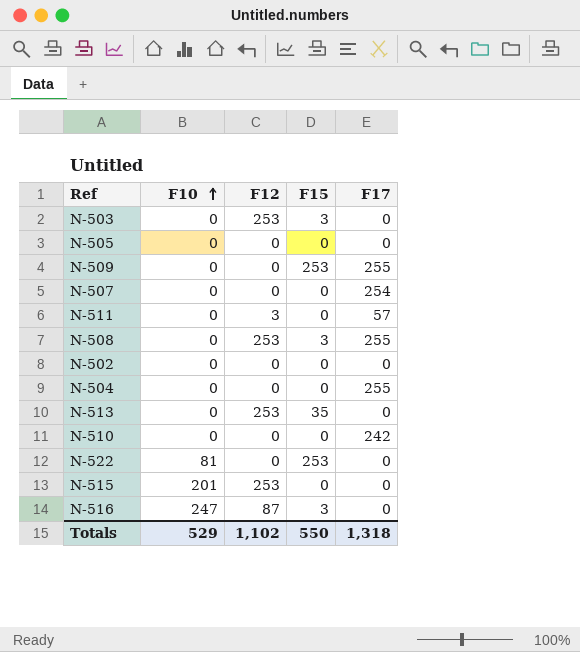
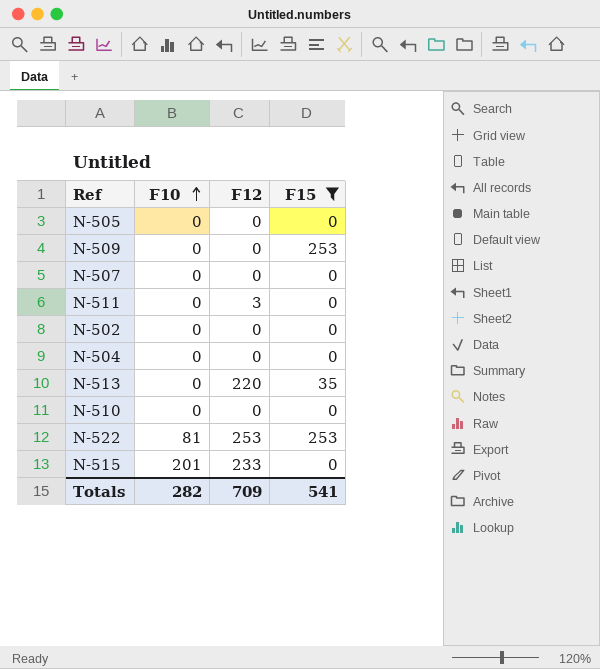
filter: none -> F15 != 3
column F17 | position: 5 -> none
N-513 | F12: 253 -> 220
N-522 | F12: 0 -> 253
N-515 | F12: 253 -> 233
Totals | F10: 529 -> 282
Totals | F12: 1,102 -> 709
Totals | F15: 550 -> 541

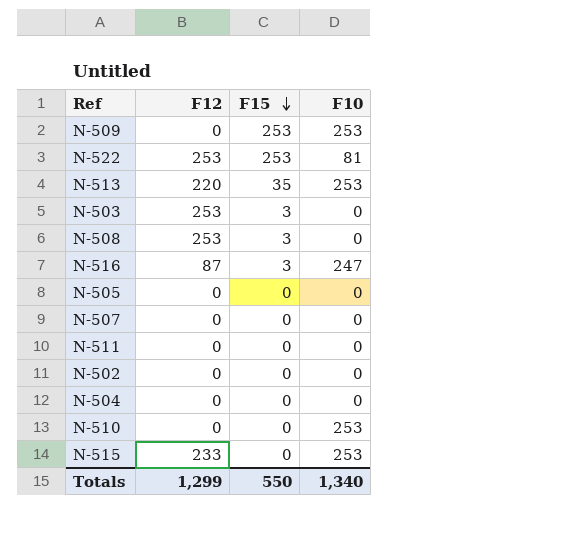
filter: F15 != 3 -> none
row order: F10 ascending -> F15 descending
column F10 | position: 2 -> 4
N-509 | F10: 0 -> 253
N-513 | F10: 0 -> 253
N-511 | F12: 3 -> 0
N-510 | F10: 0 -> 253
N-515 | F10: 201 -> 253
Totals | F12: 709 -> 1,299
Totals | F15: 541 -> 550
Totals | F10: 282 -> 1,340

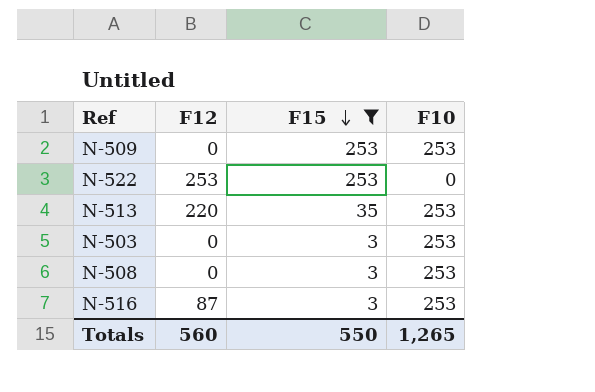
filter: none -> F15 != 0
N-522 | F10: 81 -> 0
N-503 | F12: 253 -> 0
N-503 | F10: 0 -> 253
N-508 | F12: 253 -> 0
N-508 | F10: 0 -> 253
N-516 | F10: 247 -> 253
Totals | F12: 1,299 -> 560
Totals | F10: 1,340 -> 1,265

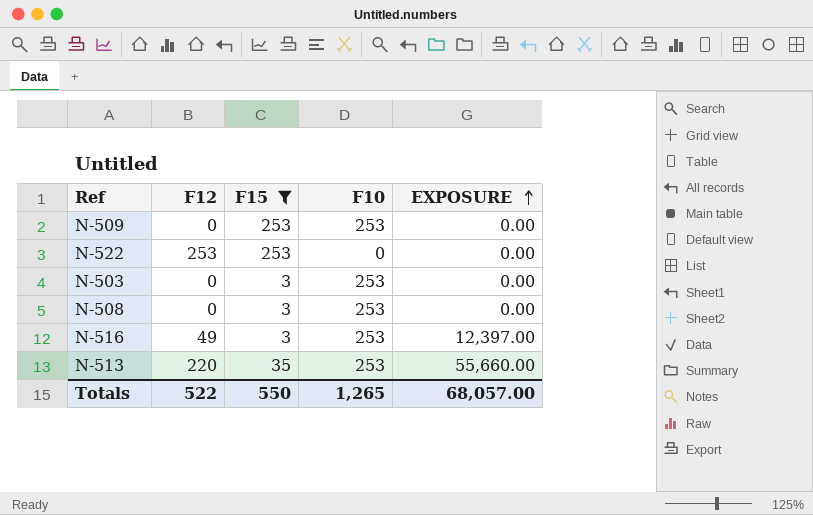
row order: F15 descending -> EXPOSURE ascending
column EXPOSURE | formula: none -> [F12] * [F10]
N-516 | F12: 87 -> 49
Totals | F12: 560 -> 522

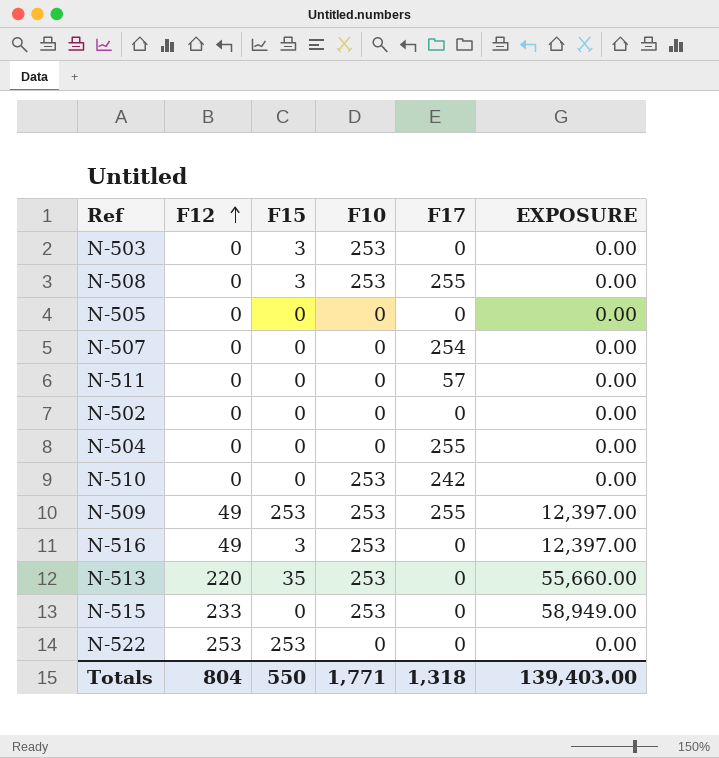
filter: F15 != 0 -> none
row order: EXPOSURE ascending -> F12 ascending
column F17 | position: none -> 5
N-509 | F12: 0 -> 49
N-509 | EXPOSURE: 0.00 -> 12,397.00
Totals | F12: 522 -> 804
Totals | F10: 1,265 -> 1,771
Totals | EXPOSURE: 68,057.00 -> 139,403.00

